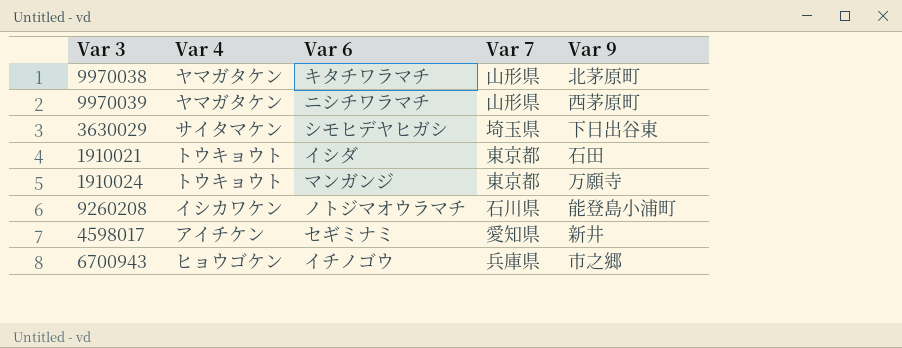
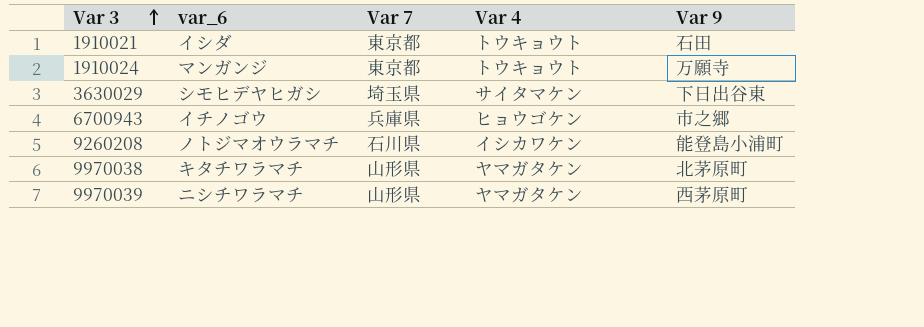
row order: none -> Var 3 ascending
column name: Var 6 -> var_6
column Var 4 | position: 2 -> 4
row 4598017: アイチケン | セギミナミ | 愛知県 | 新井 -> none

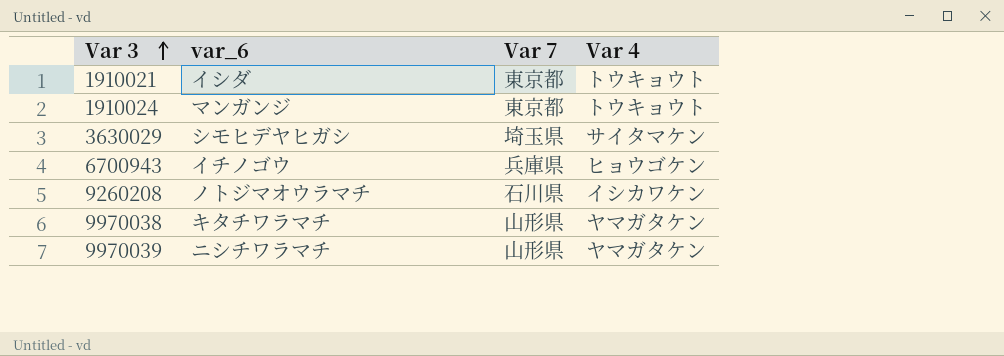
column Var 9 | position: 5 -> none

